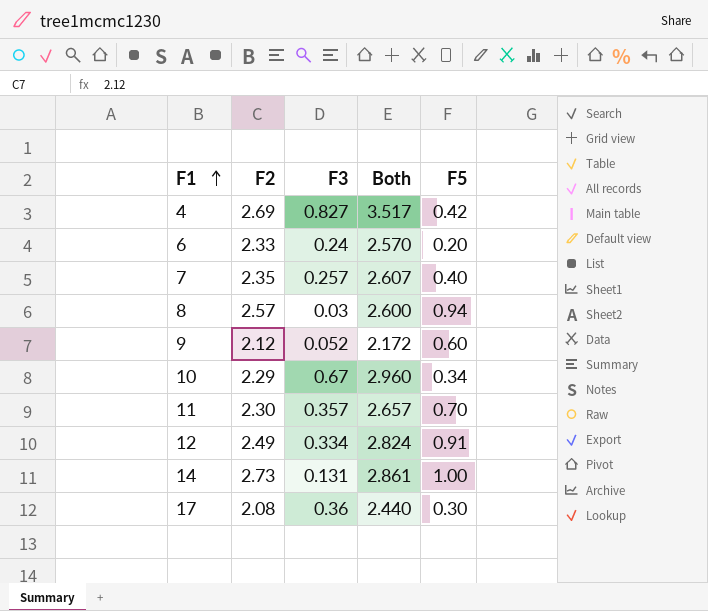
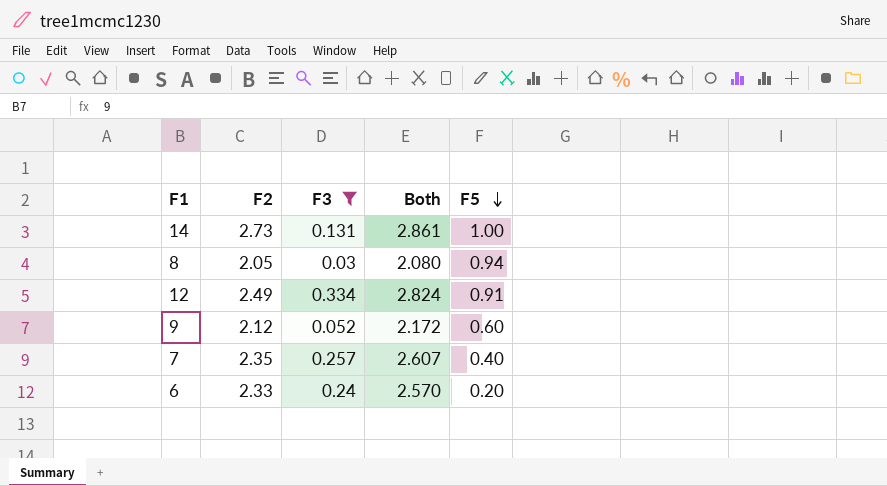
filter: none -> F3 <= 0.334
row order: F1 ascending -> F5 descending
8 | F2: 2.57 -> 2.05
8 | Both: 2.600 -> 2.080

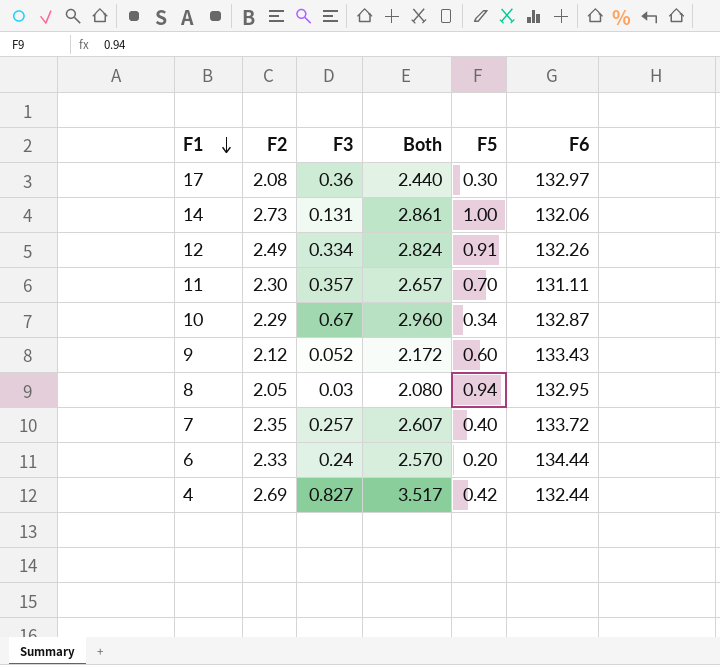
filter: F3 <= 0.334 -> none
row order: F5 descending -> F1 descending
column F6 | position: none -> 6

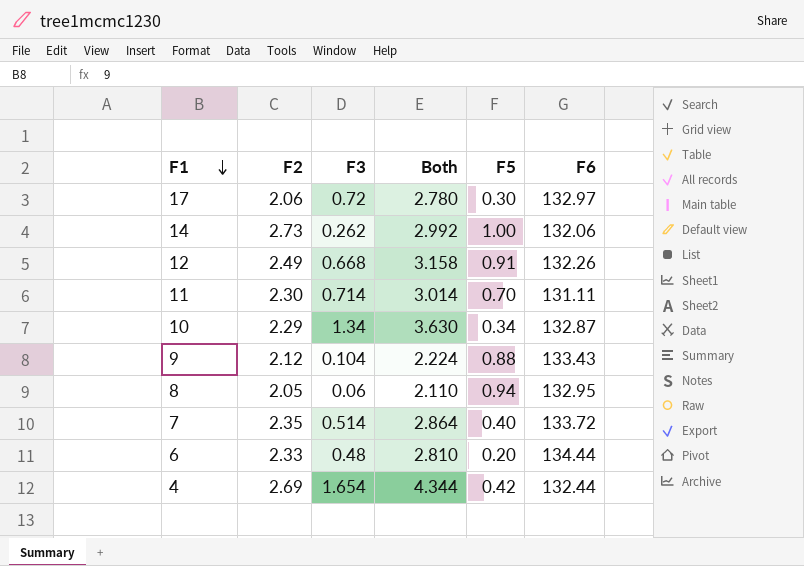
17 | F2: 2.08 -> 2.06
17 | F3: 0.36 -> 0.72
17 | Both: 2.440 -> 2.780
14 | F3: 0.131 -> 0.262
14 | Both: 2.861 -> 2.992
12 | F3: 0.334 -> 0.668
12 | Both: 2.824 -> 3.158
11 | F3: 0.357 -> 0.714
11 | Both: 2.657 -> 3.014
10 | F3: 0.67 -> 1.34
10 | Both: 2.960 -> 3.630
9 | F3: 0.052 -> 0.104
9 | Both: 2.172 -> 2.224
9 | F5: 0.60 -> 0.88
8 | F3: 0.03 -> 0.06
8 | Both: 2.080 -> 2.110
7 | F3: 0.257 -> 0.514
7 | Both: 2.607 -> 2.864
6 | F3: 0.24 -> 0.48
6 | Both: 2.570 -> 2.810
4 | F3: 0.827 -> 1.654
4 | Both: 3.517 -> 4.344

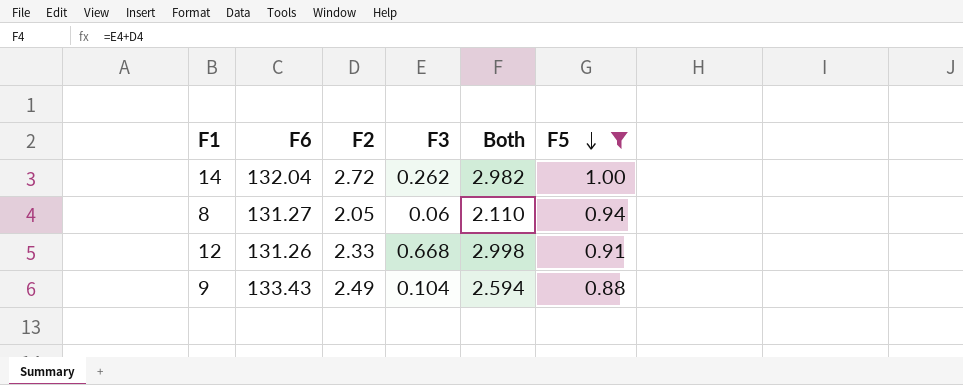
filter: none -> F5 >= 0.88
row order: F1 descending -> F5 descending
column F6 | position: 6 -> 2
14 | F6: 132.06 -> 132.04
14 | F2: 2.73 -> 2.72
14 | Both: 2.992 -> 2.982
8 | F6: 132.95 -> 131.27
12 | F6: 132.26 -> 131.26
12 | F2: 2.49 -> 2.33
12 | Both: 3.158 -> 2.998
9 | F2: 2.12 -> 2.49
9 | Both: 2.224 -> 2.594

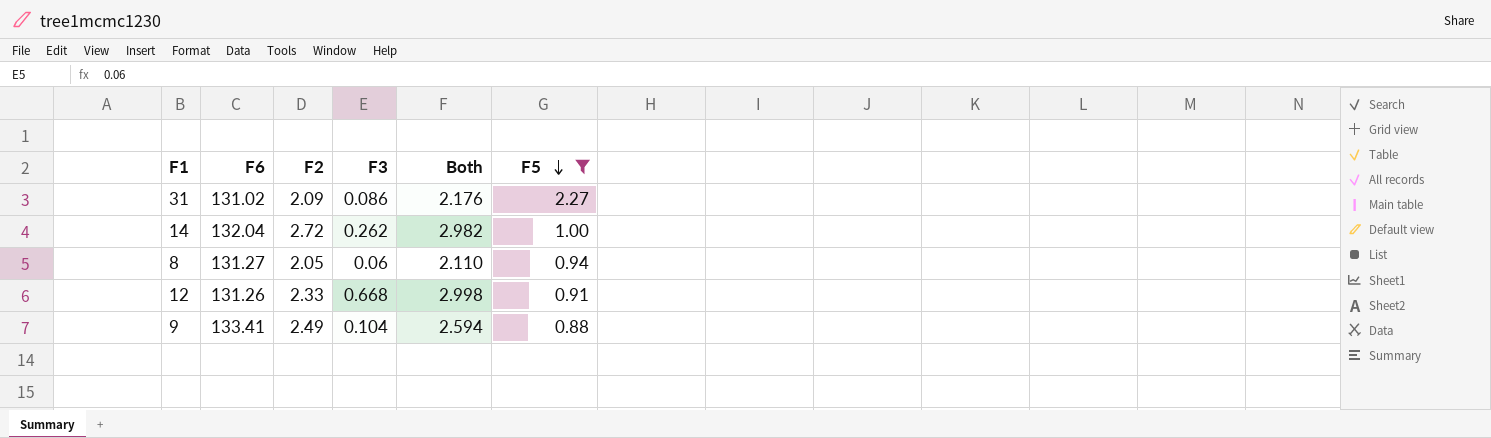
row 31: none -> 131.02 | 2.09 | 0.086 | 2.176 | 2.27
9 | F6: 133.43 -> 133.41

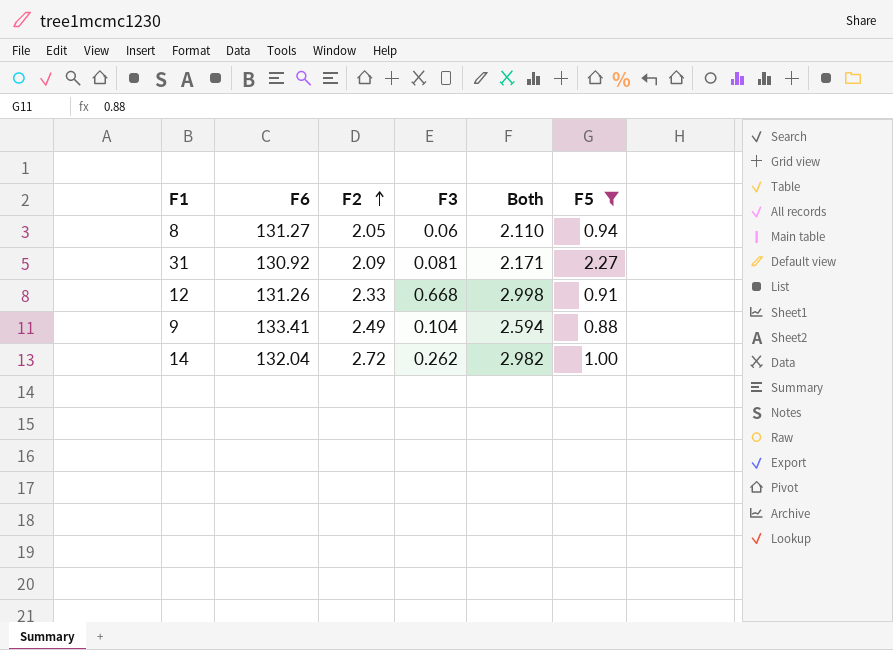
row order: F5 descending -> F2 ascending
31 | F6: 131.02 -> 130.92
31 | F3: 0.086 -> 0.081
31 | Both: 2.176 -> 2.171

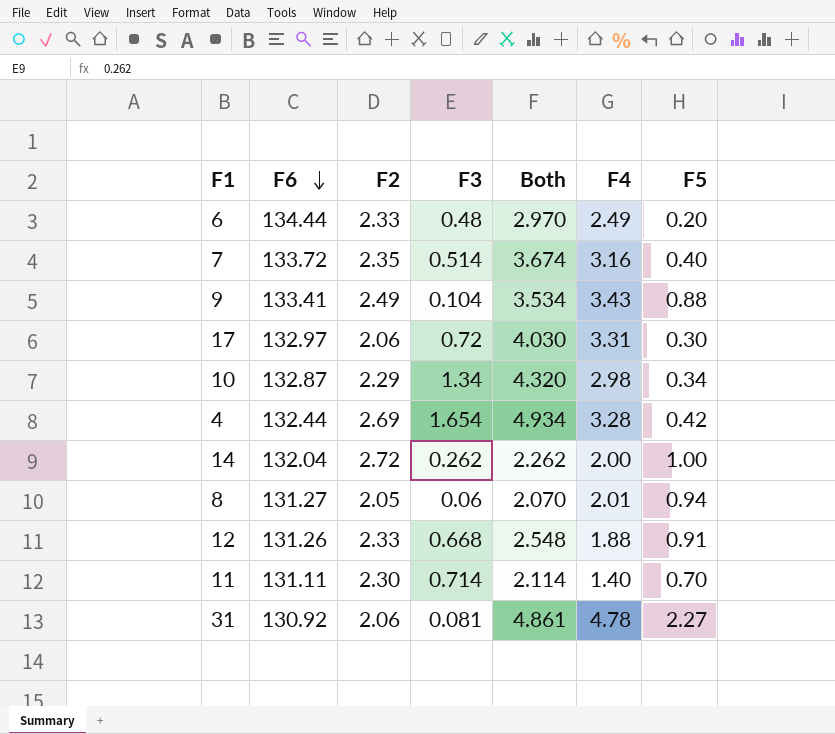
filter: F5 >= 0.88 -> none
row order: F2 ascending -> F6 descending
column Both | formula: [F2] + [F3] -> [F3] + [F4]
column F4 | position: none -> 6
31 | F2: 2.09 -> 2.06

